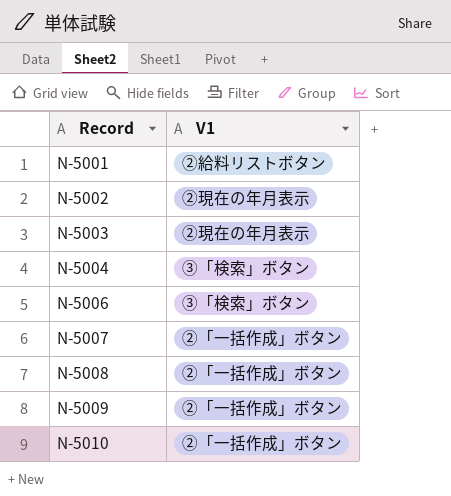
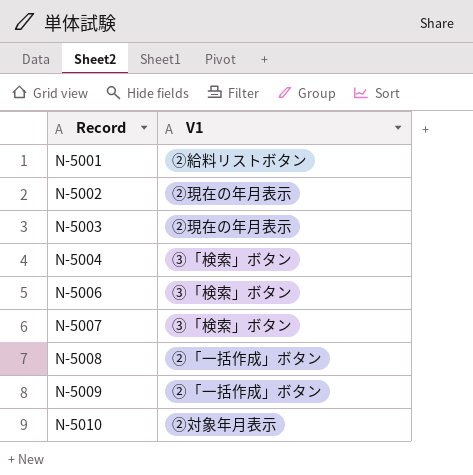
N-5007 | V1: ②「一括作成」ボタン -> ③「検索」ボタン
N-5010 | V1: ②「一括作成」ボタン -> ②対象年月表示

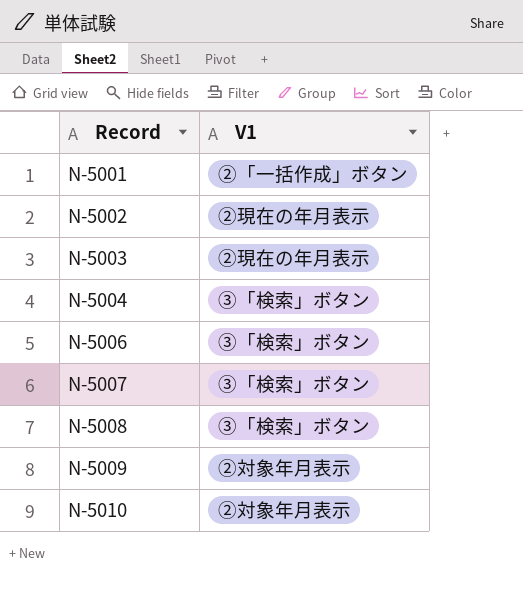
N-5001 | V1: ②給料リストボタン -> ②「一括作成」ボタン
N-5008 | V1: ②「一括作成」ボタン -> ③「検索」ボタン
N-5009 | V1: ②「一括作成」ボタン -> ②対象年月表示

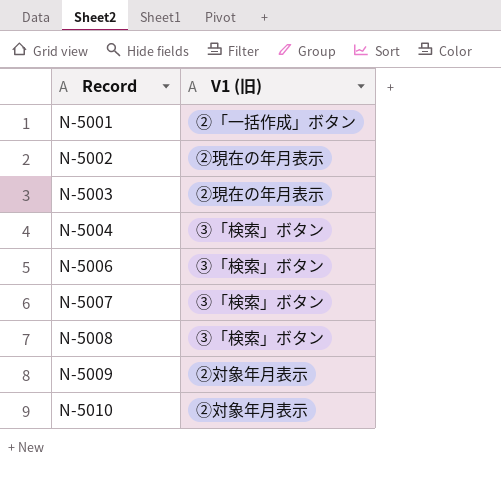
column name: V1 -> V1 (旧)

